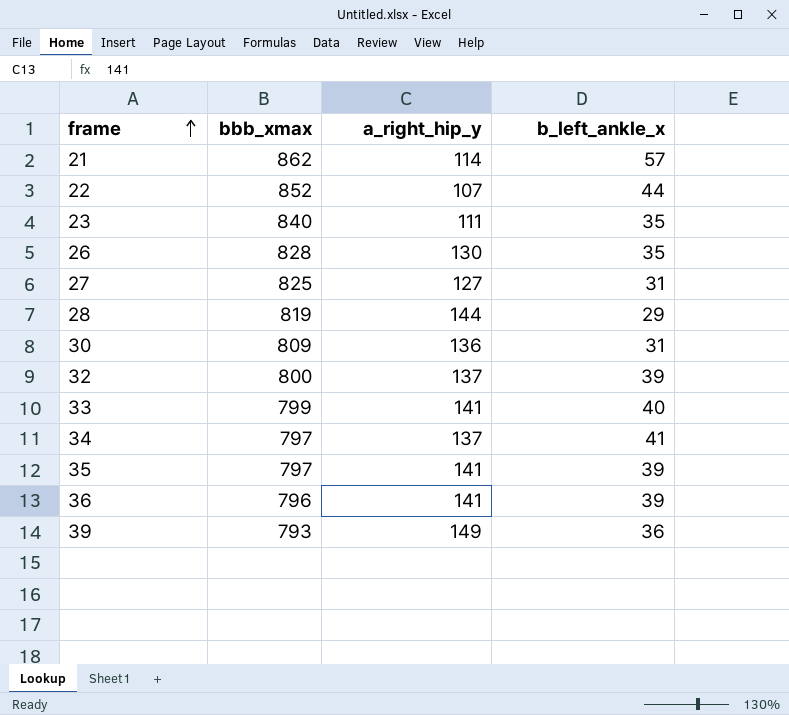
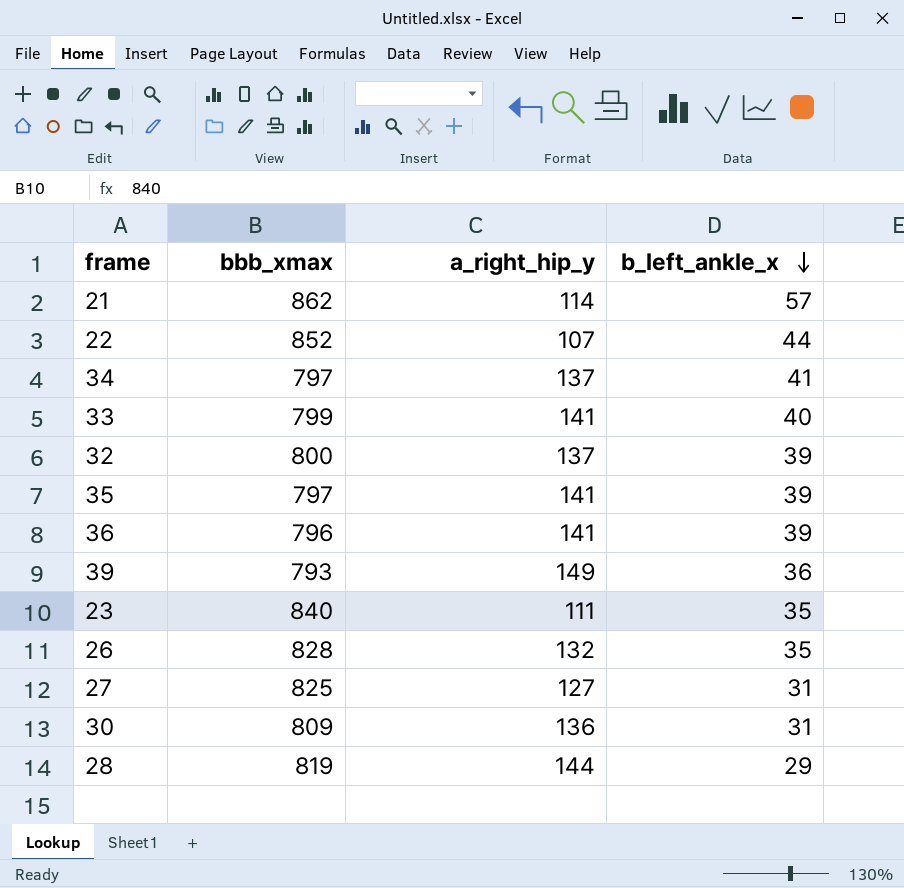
row order: frame ascending -> b_left_ankle_x descending
26 | a_right_hip_y: 130 -> 132

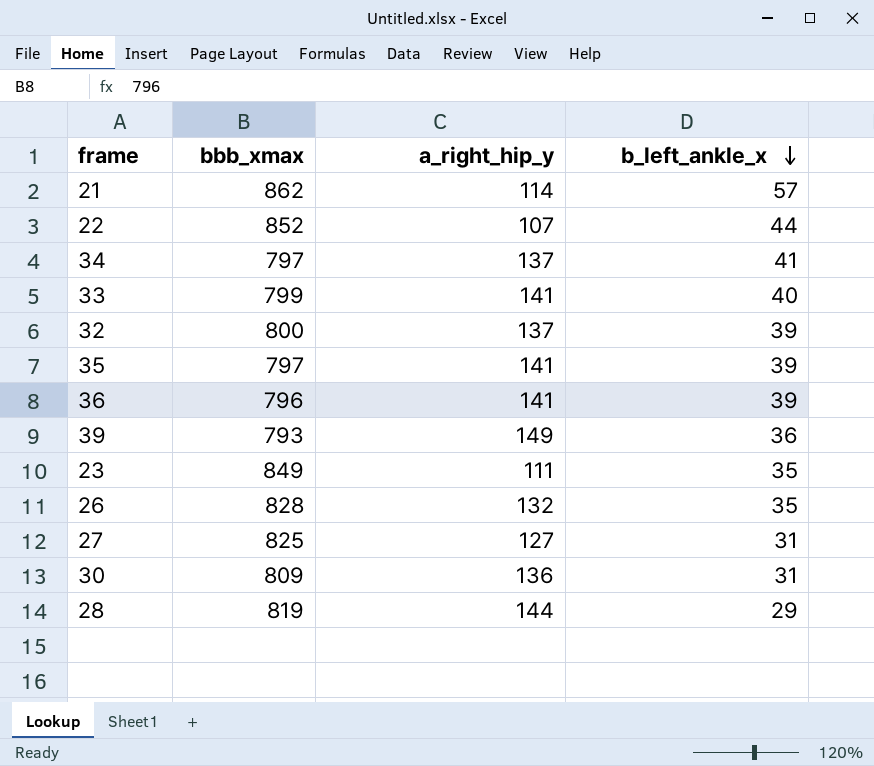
23 | bbb_xmax: 840 -> 849

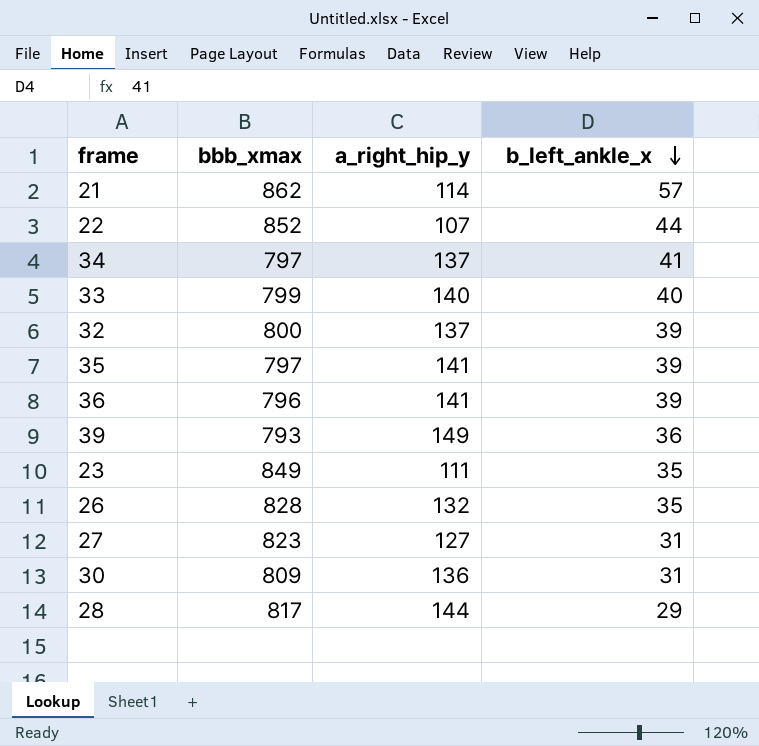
33 | a_right_hip_y: 141 -> 140
27 | bbb_xmax: 825 -> 823
28 | bbb_xmax: 819 -> 817

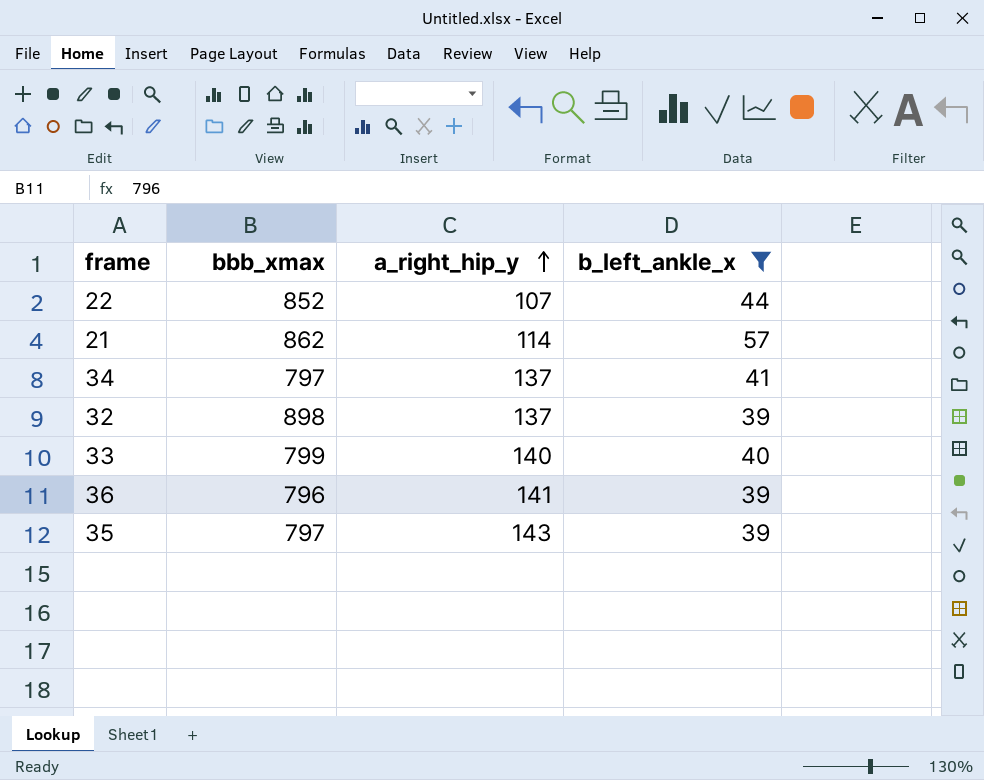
filter: none -> b_left_ankle_x >= 39
row order: b_left_ankle_x descending -> a_right_hip_y ascending
32 | bbb_xmax: 800 -> 898
35 | a_right_hip_y: 141 -> 143

